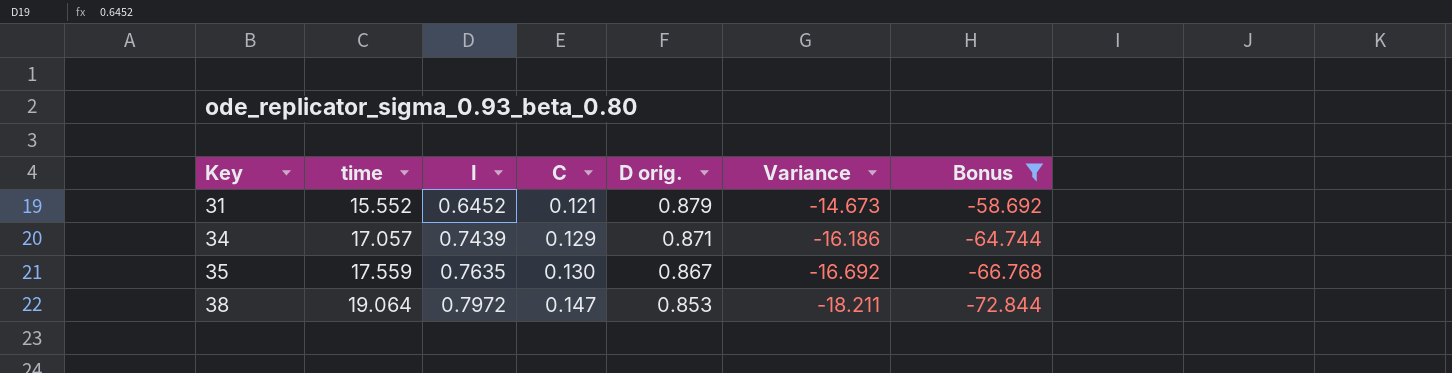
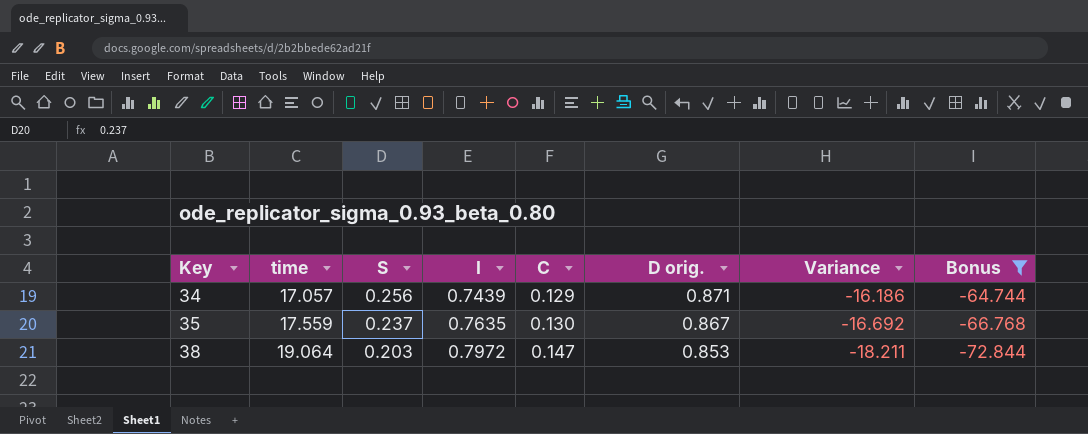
column S | position: none -> 3
row 31: 15.552 | 0.6452 | 0.121 | 0.879 | -14.673 | -58.692 -> none

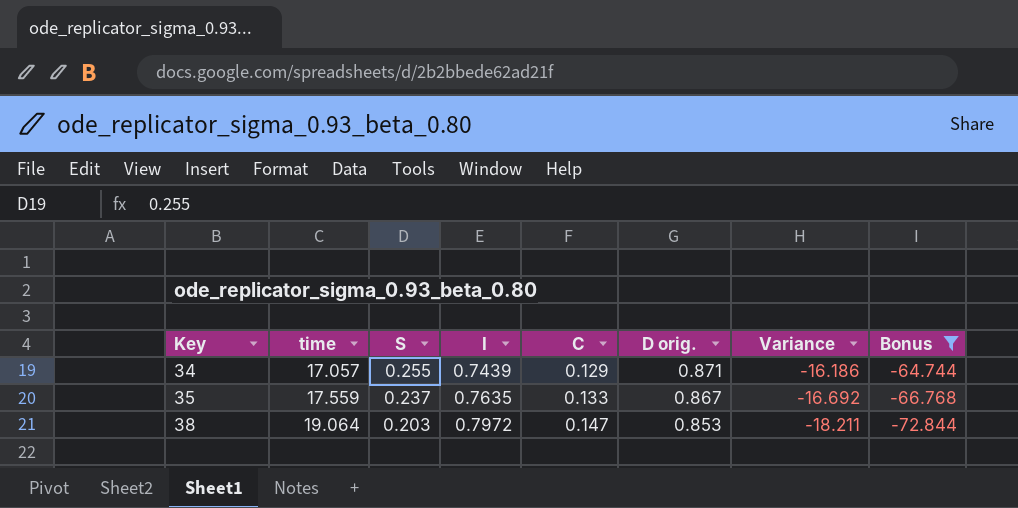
34 | S: 0.256 -> 0.255
35 | C: 0.130 -> 0.133

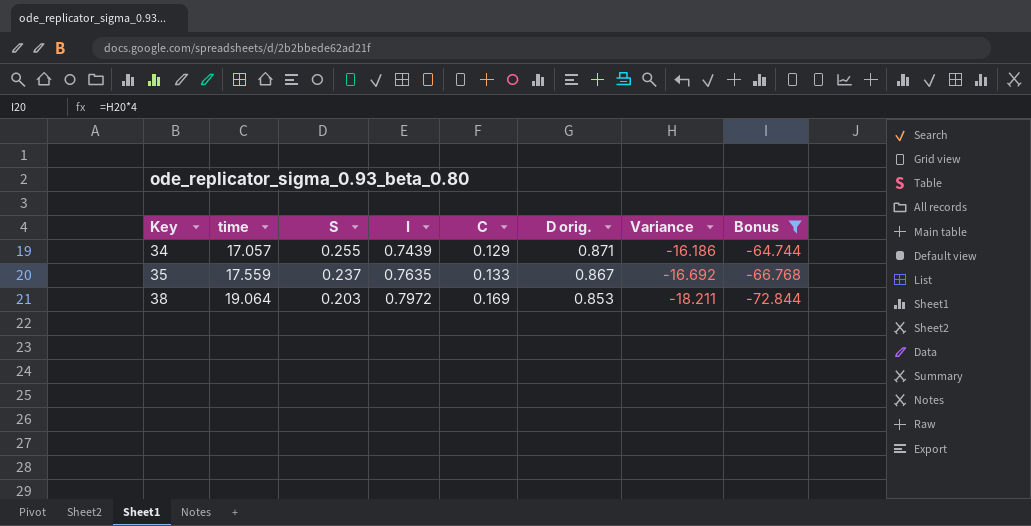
38 | C: 0.147 -> 0.169

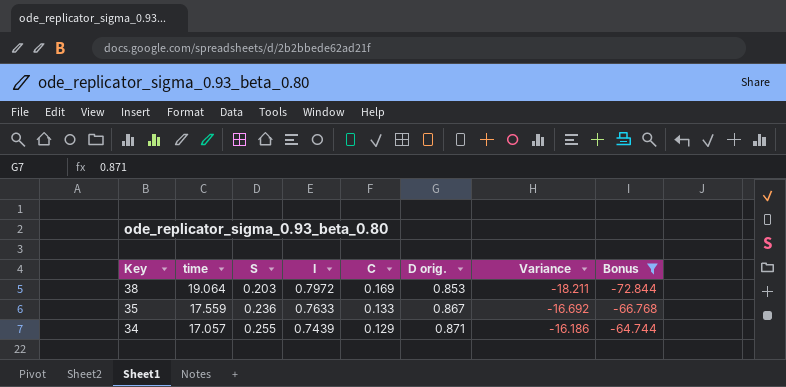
row order: Key ascending -> Key descending
35 | S: 0.237 -> 0.236
35 | I: 0.7635 -> 0.7633

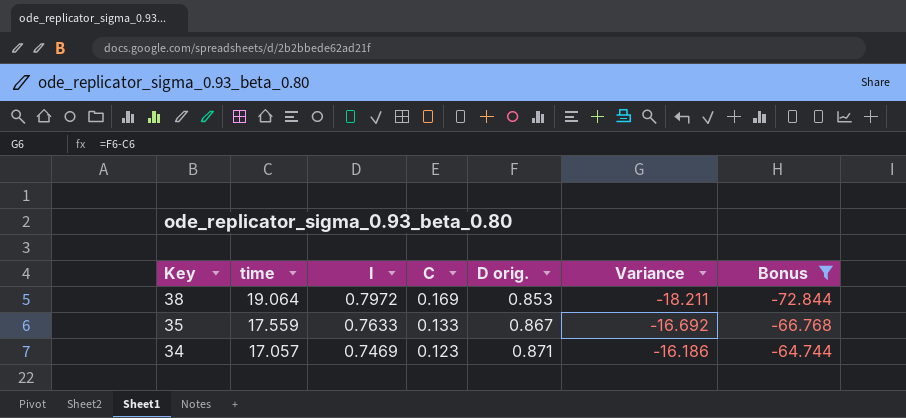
column S | position: 3 -> none
34 | I: 0.7439 -> 0.7469
34 | C: 0.129 -> 0.123

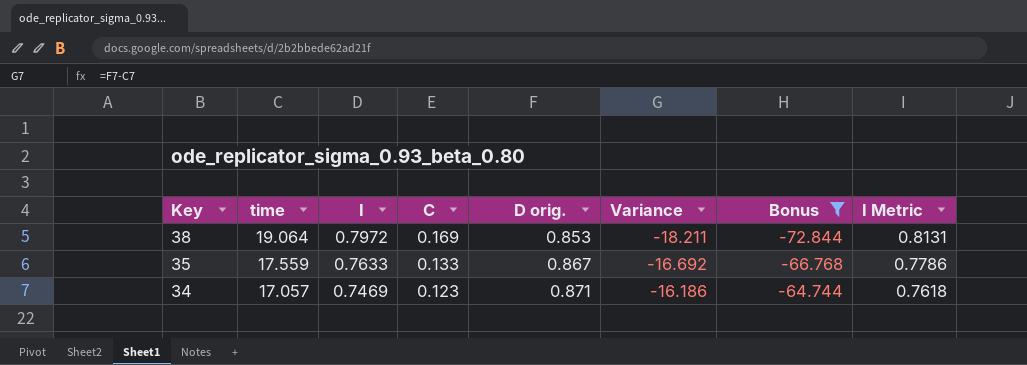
column I Metric | formula: none -> [I] * 1.02

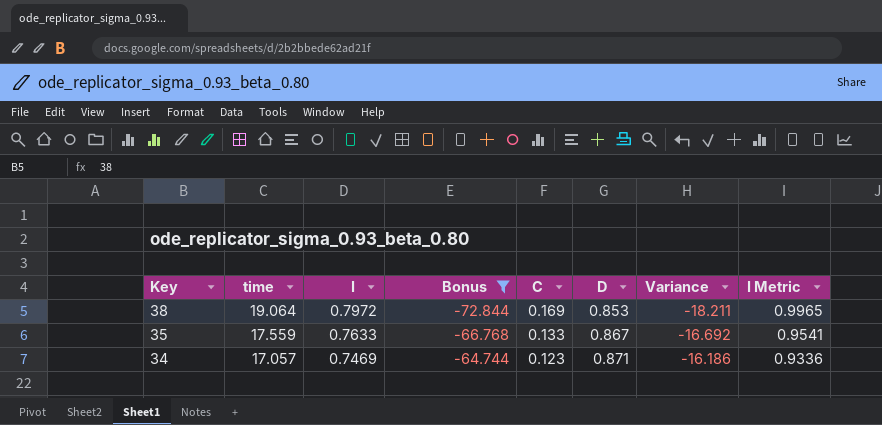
column Bonus | position: 7 -> 4
column name: D orig. -> D
column I Metric | formula: [I] * 1.02 -> [I] * 1.25

